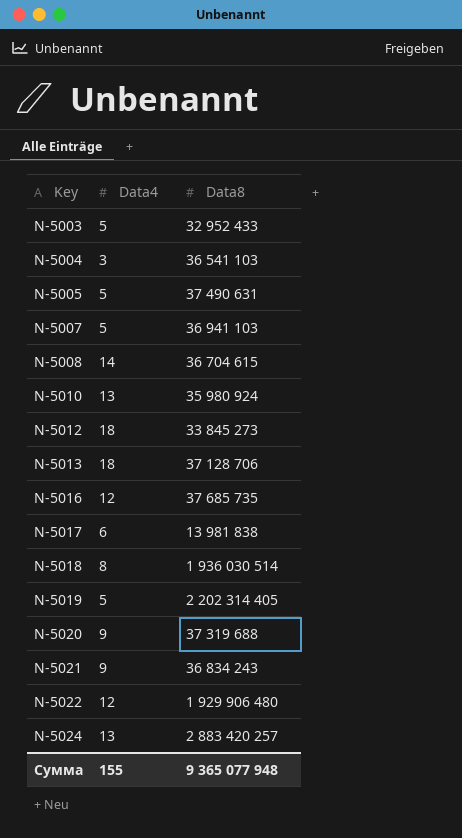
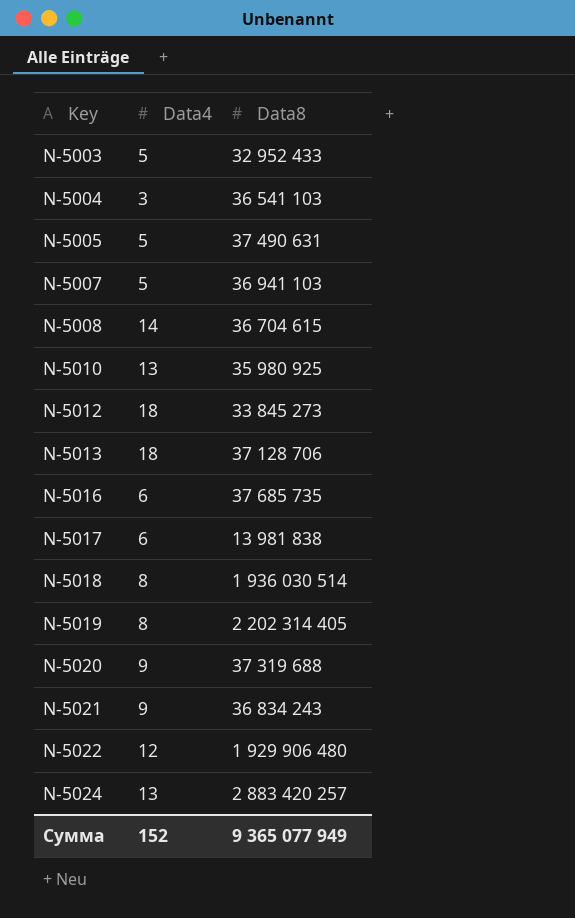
N-5010 | Data8: 35 980 924 -> 35 980 925
N-5016 | Data4: 12 -> 6
N-5019 | Data4: 5 -> 8
Сумма | Data4: 155 -> 152
Сумма | Data8: 9 365 077 948 -> 9 365 077 949

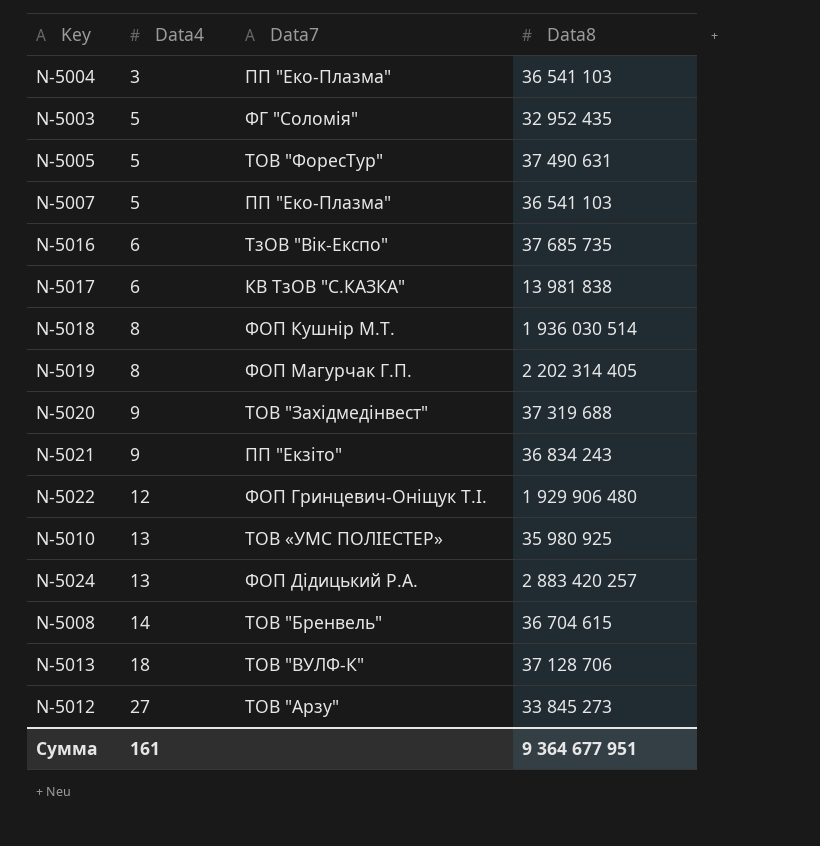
row order: Key ascending -> Data4 ascending
column Data7 | position: none -> 3
N-5003 | Data8: 32 952 433 -> 32 952 435
N-5007 | Data8: 36 941 103 -> 36 541 103
N-5012 | Data4: 18 -> 27
Сумма | Data4: 152 -> 161
Сумма | Data8: 9 365 077 949 -> 9 364 677 951

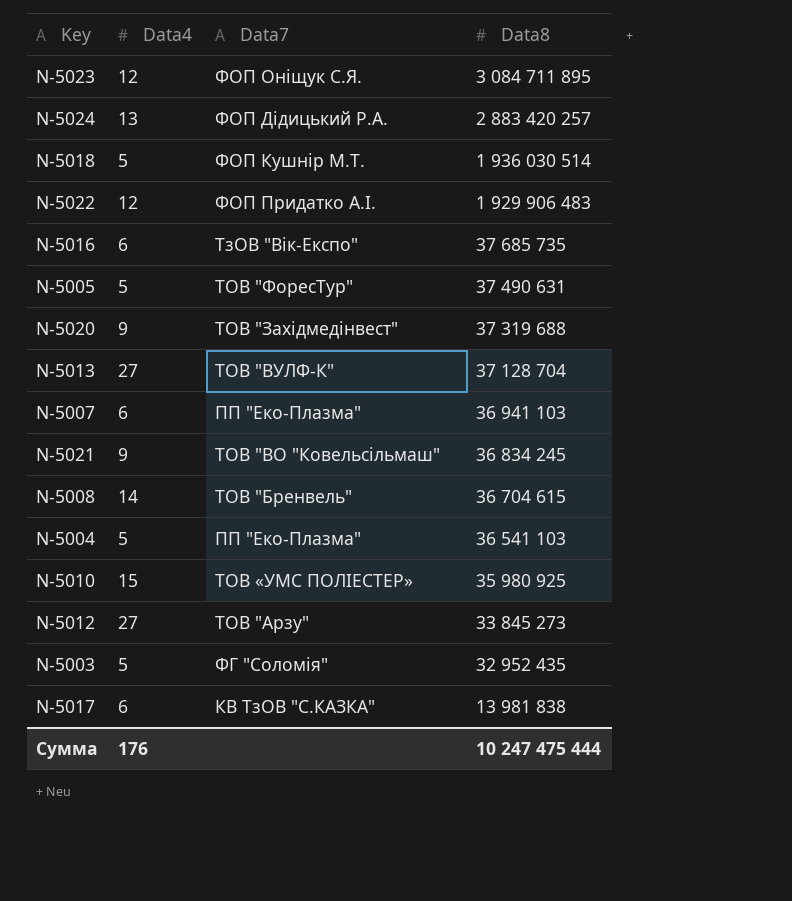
row order: Data4 ascending -> Data8 descending
row N-5019: 8 | ФОП Магурчак Г.П. | 2 202 314 405 -> none
row N-5023: none -> 12 | ФОП Оніщук С.Я. | 3 084 711 895
N-5018 | Data4: 8 -> 5
N-5022 | Data7: ФОП Гринцевич-Оніщук Т.І. -> ФОП Придатко А.І.
N-5022 | Data8: 1 929 906 480 -> 1 929 906 483
N-5013 | Data4: 18 -> 27
N-5013 | Data8: 37 128 706 -> 37 128 704
N-5007 | Data4: 5 -> 6
N-5007 | Data8: 36 541 103 -> 36 941 103
N-5021 | Data7: ПП "Екзіто" -> ТОВ "ВО "Ковельсільмаш"
N-5021 | Data8: 36 834 243 -> 36 834 245
N-5004 | Data4: 3 -> 5
N-5010 | Data4: 13 -> 15
Сумма | Data4: 161 -> 176
Сумма | Data8: 9 364 677 951 -> 10 247 475 444

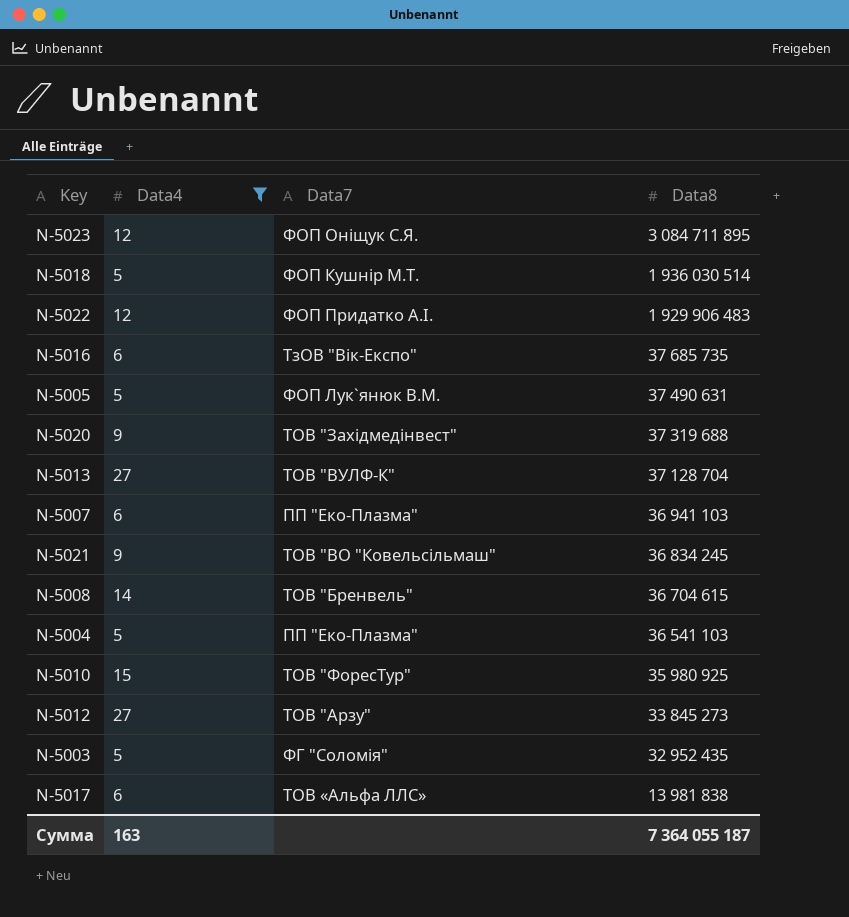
filter: none -> Data4 != 13
N-5005 | Data7: ТОВ "ФоресТур" -> ФОП Лук`янюк В.М.
N-5010 | Data7: ТОВ «УМС ПОЛІЕСТЕР» -> ТОВ "ФоресТур"
N-5017 | Data7: КВ ТзОВ "С.КАЗКА" -> ТОВ «Альфа ЛЛС»
Сумма | Data4: 176 -> 163
Сумма | Data8: 10 247 475 444 -> 7 364 055 187

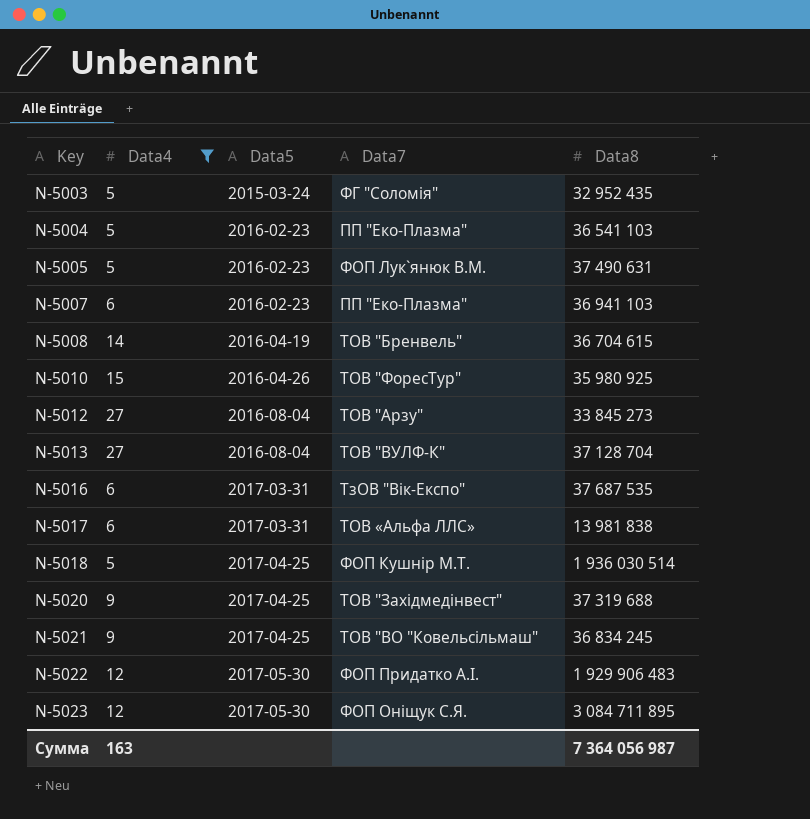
row order: Data8 descending -> Key ascending
column Data5 | position: none -> 3
N-5016 | Data8: 37 685 735 -> 37 687 535
Сумма | Data8: 7 364 055 187 -> 7 364 056 987

